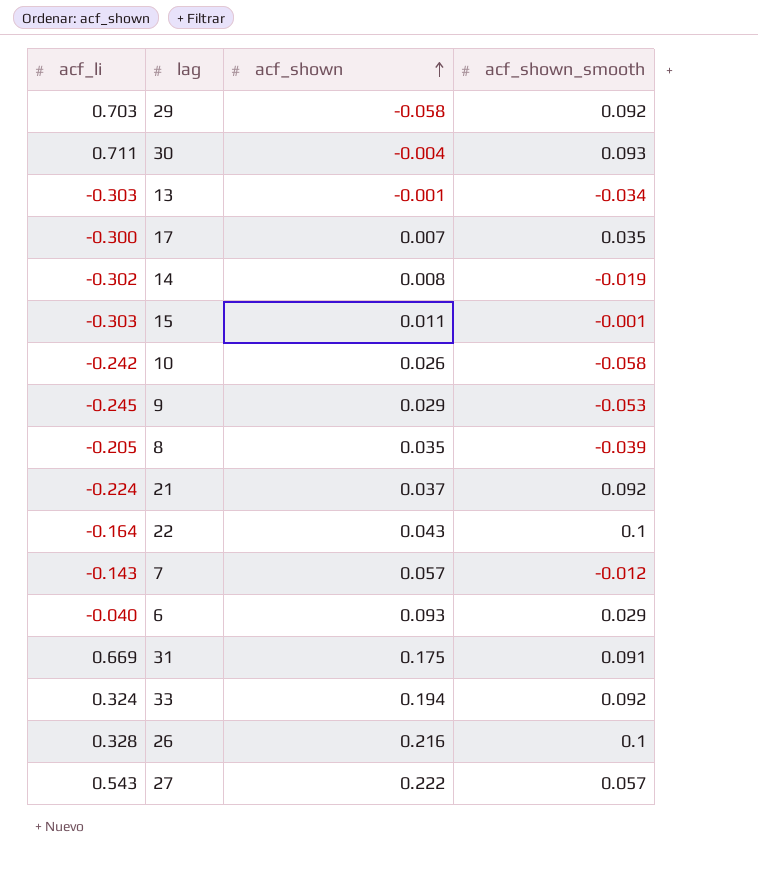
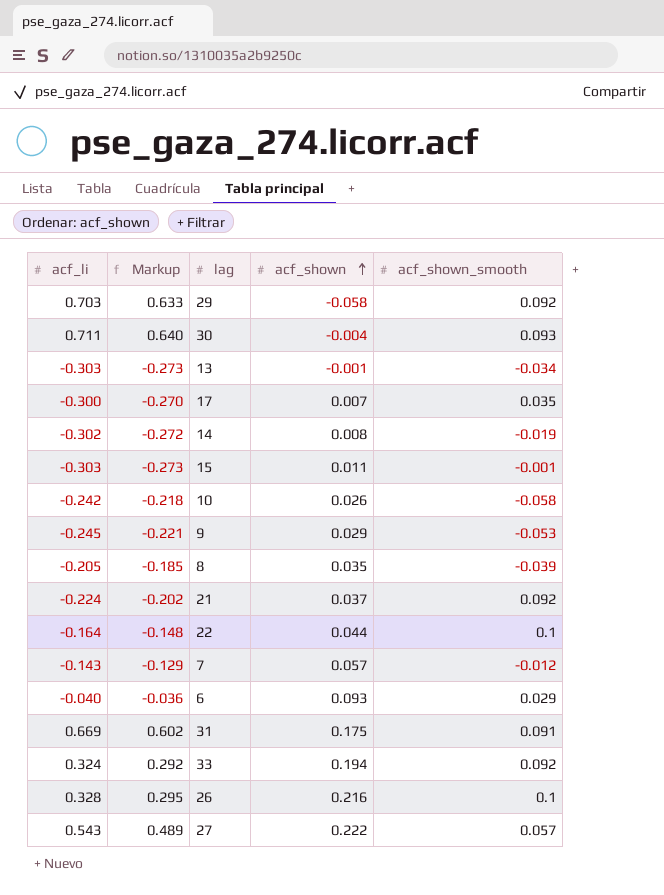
column Markup | formula: none -> [acf_li] * 0.9
22 | acf_shown: 0.043 -> 0.044

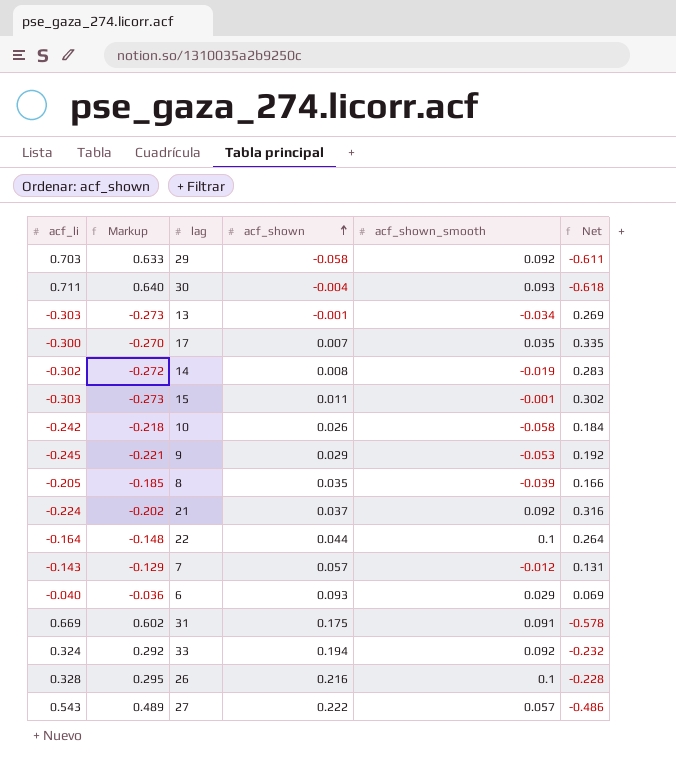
column Net | formula: none -> [acf_shown_smooth] - [acf_li]

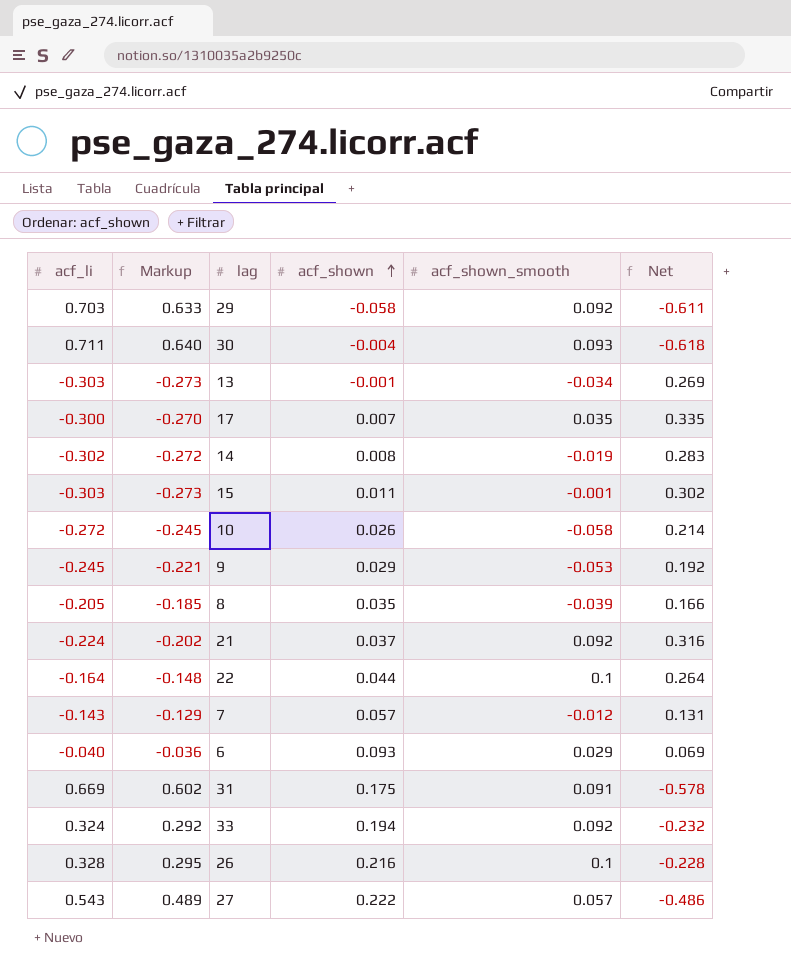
10 | acf_li: -0.242 -> -0.272
10 | Markup: -0.218 -> -0.245
10 | Net: 0.184 -> 0.214

